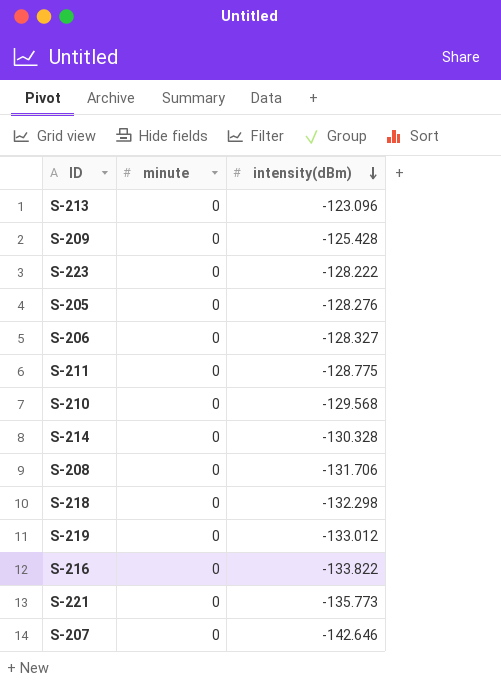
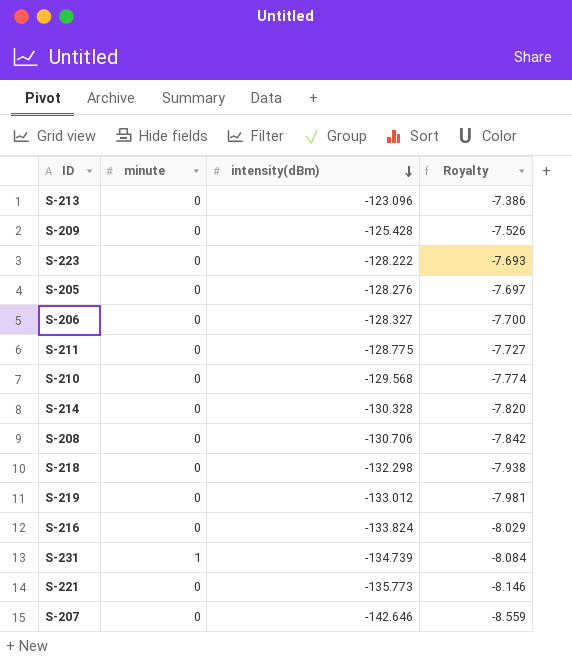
column Royalty | formula: none -> [intensity(dBm)] * 0.06
S-208 | intensity(dBm): -131.706 -> -130.706
S-216 | intensity(dBm): -133.822 -> -133.824
row S-231: none -> 1 | -134.739 | -8.084

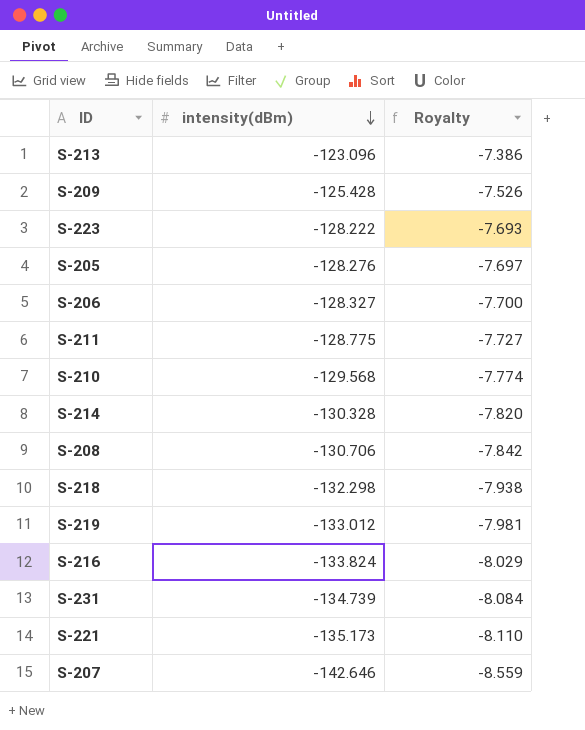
column minute | position: 2 -> none
S-221 | intensity(dBm): -135.773 -> -135.173
S-221 | Royalty: -8.146 -> -8.110

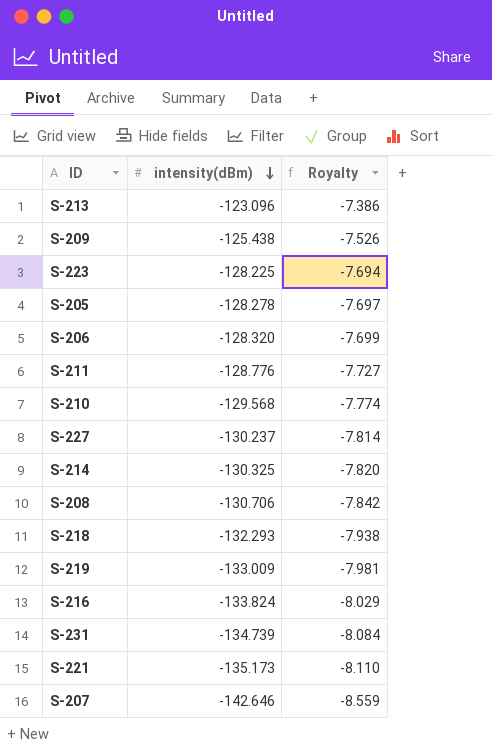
S-209 | intensity(dBm): -125.428 -> -125.438
S-223 | intensity(dBm): -128.222 -> -128.225
S-223 | Royalty: -7.693 -> -7.694
S-205 | intensity(dBm): -128.276 -> -128.278
S-206 | intensity(dBm): -128.327 -> -128.320
S-206 | Royalty: -7.700 -> -7.699
S-211 | intensity(dBm): -128.775 -> -128.776
row S-227: none -> -130.237 | -7.814
S-214 | intensity(dBm): -130.328 -> -130.325
S-218 | intensity(dBm): -132.298 -> -132.293
S-219 | intensity(dBm): -133.012 -> -133.009

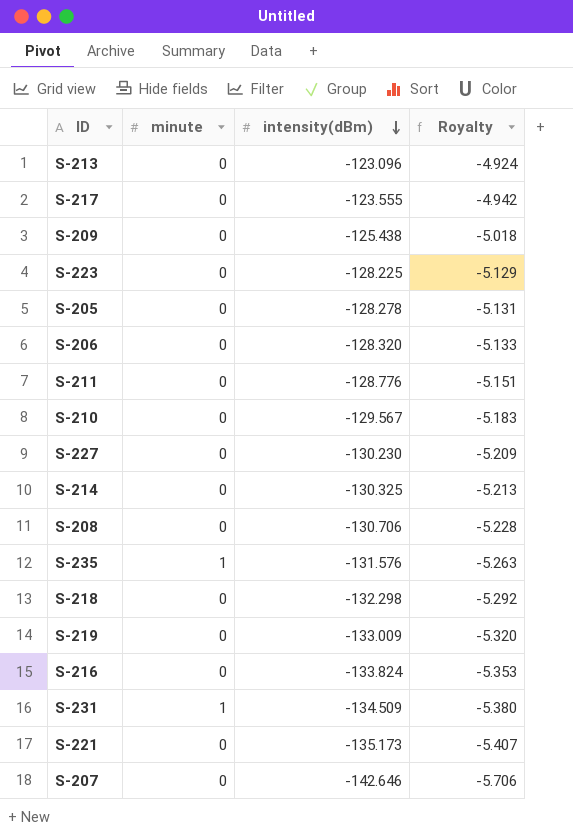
column minute | position: none -> 2
column Royalty | formula: [intensity(dBm)] * 0.06 -> [intensity(dBm)] * 0.04
row S-217: none -> 0 | -123.555 | -4.942
S-210 | intensity(dBm): -129.568 -> -129.567
S-227 | intensity(dBm): -130.237 -> -130.230
row S-235: none -> 1 | -131.576 | -5.263
S-218 | intensity(dBm): -132.293 -> -132.298
S-231 | intensity(dBm): -134.739 -> -134.509

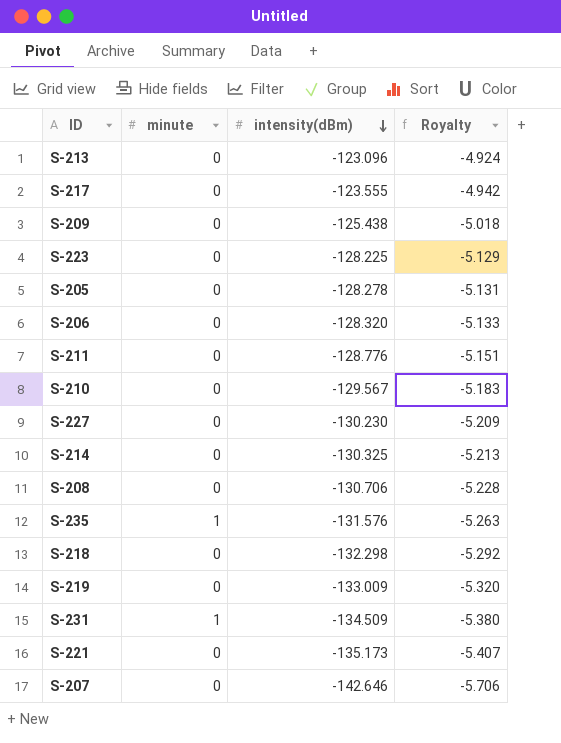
row S-216: 0 | -133.824 | -5.353 -> none

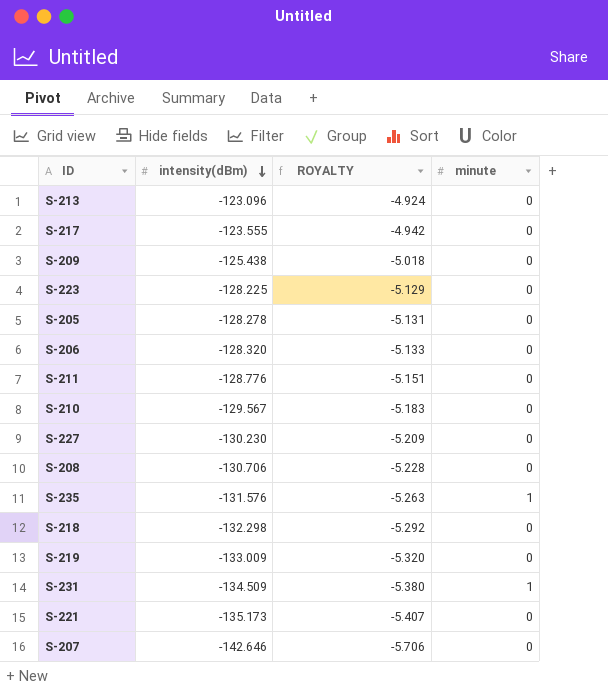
column name: Royalty -> ROYALTY
column minute | position: 2 -> 4
row S-214: 0 | -130.325 | -5.213 -> none

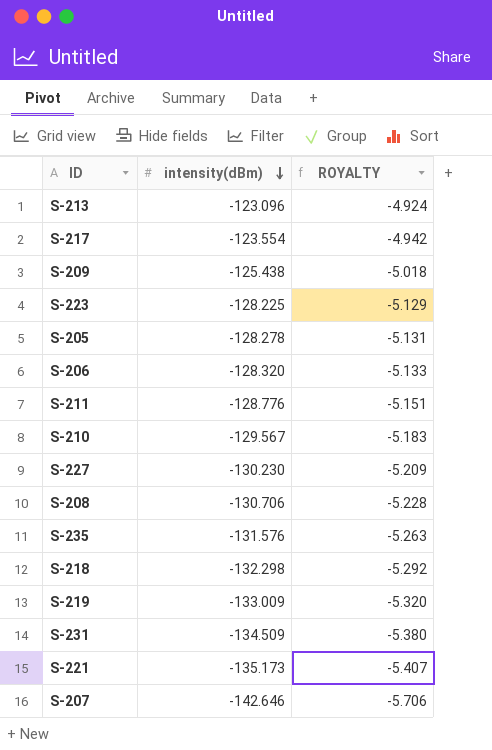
column minute | position: 4 -> none
S-217 | intensity(dBm): -123.555 -> -123.554

